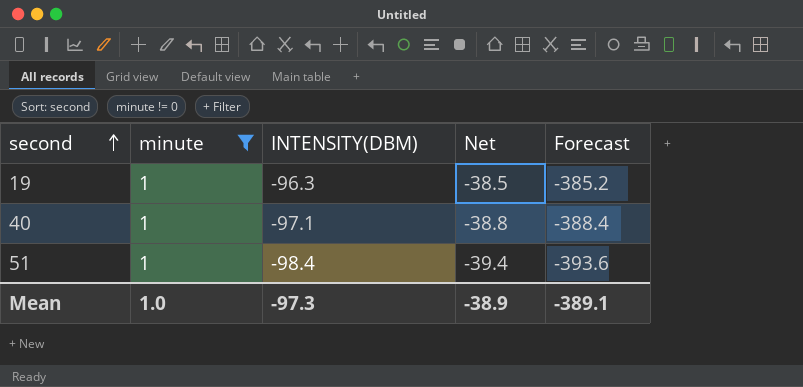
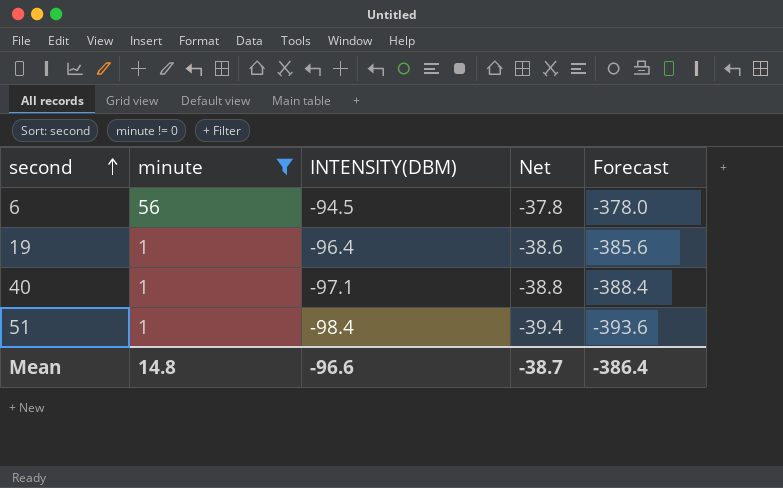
row 6: none -> 56 | -94.5 | -37.8 | -378.0
19 | INTENSITY(DBM): -96.3 -> -96.4
19 | Net: -38.5 -> -38.6
19 | Forecast: -385.2 -> -385.6
Mean | minute: 1.0 -> 14.8
Mean | INTENSITY(DBM): -97.3 -> -96.6
Mean | Net: -38.9 -> -38.7
Mean | Forecast: -389.1 -> -386.4

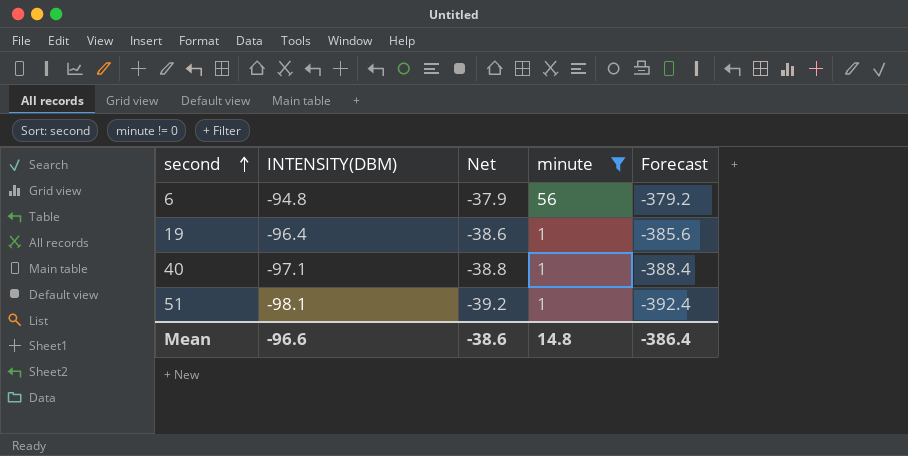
column minute | position: 2 -> 4
6 | INTENSITY(DBM): -94.5 -> -94.8
6 | Net: -37.8 -> -37.9
6 | Forecast: -378.0 -> -379.2
51 | INTENSITY(DBM): -98.4 -> -98.1
51 | Net: -39.4 -> -39.2
51 | Forecast: -393.6 -> -392.4
Mean | Net: -38.7 -> -38.6

